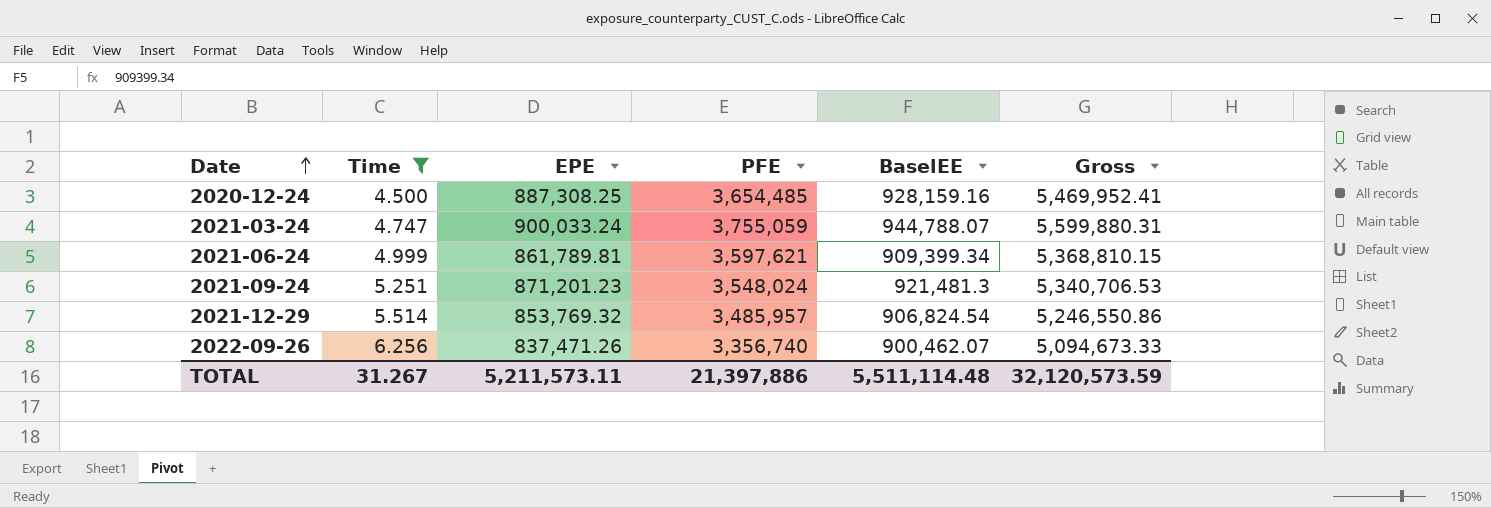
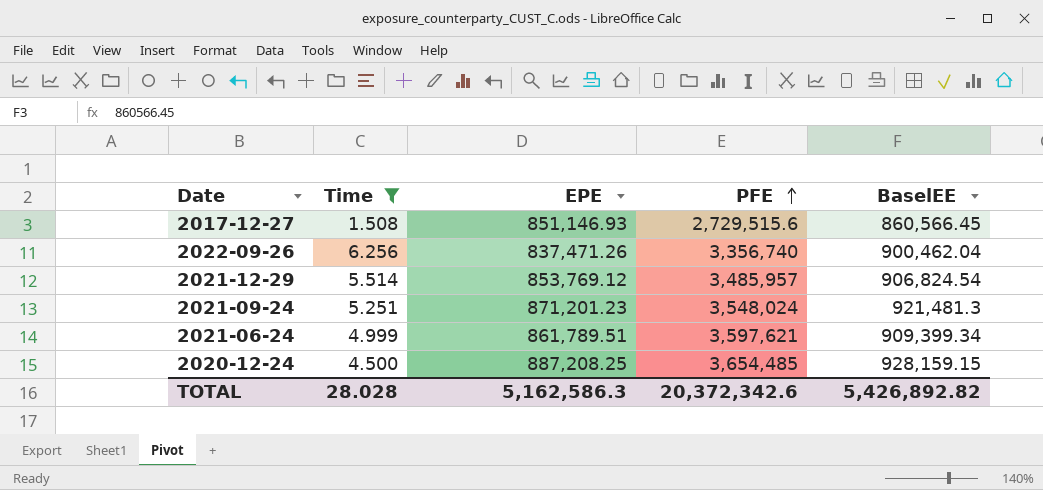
row order: Date ascending -> PFE ascending
column Gross | formula: [EPE] + [PFE] + [BaselEE] -> none
row 2021-03-24: 4.747 | 900,033.24 | 3,755,059 | 944,788.07 | 5,599,880.31 -> none
row 2017-12-27: none -> 1.508 | 851,146.93 | 2,729,515.6 | 860,566.45
2022-09-26 | BaselEE: 900,462.07 -> 900,462.04
2021-12-29 | EPE: 853,769.32 -> 853,769.12
2021-06-24 | EPE: 861,789.81 -> 861,789.51
2020-12-24 | EPE: 887,308.25 -> 887,208.25
2020-12-24 | BaselEE: 928,159.16 -> 928,159.15
TOTAL | Time: 31.267 -> 28.028
TOTAL | EPE: 5,211,573.11 -> 5,162,586.3
TOTAL | PFE: 21,397,886 -> 20,372,342.6
TOTAL | BaselEE: 5,511,114.48 -> 5,426,892.82

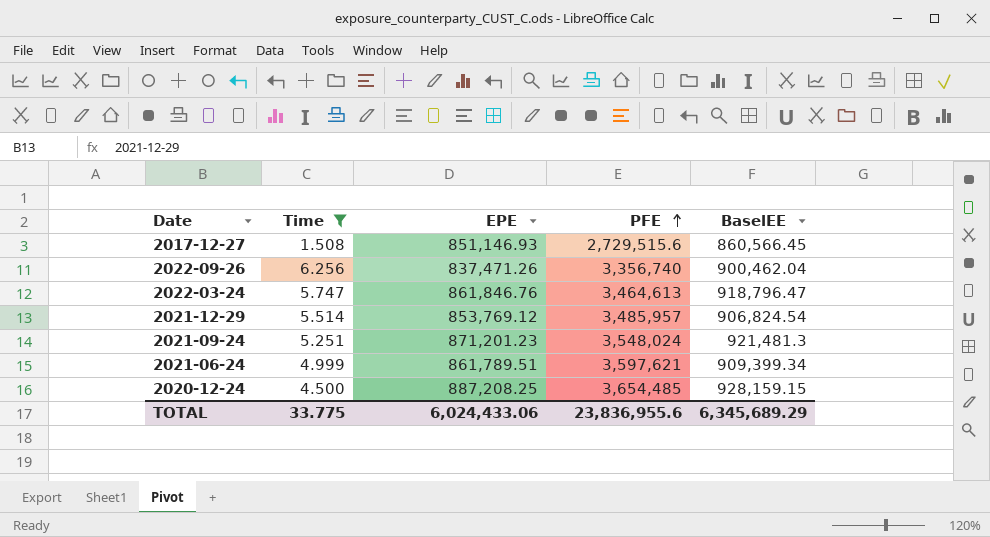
row 2022-03-24: none -> 5.747 | 861,846.76 | 3,464,613 | 918,796.47
TOTAL | Time: 28.028 -> 33.775
TOTAL | EPE: 5,162,586.3 -> 6,024,433.06
TOTAL | PFE: 20,372,342.6 -> 23,836,955.6
TOTAL | BaselEE: 5,426,892.82 -> 6,345,689.29

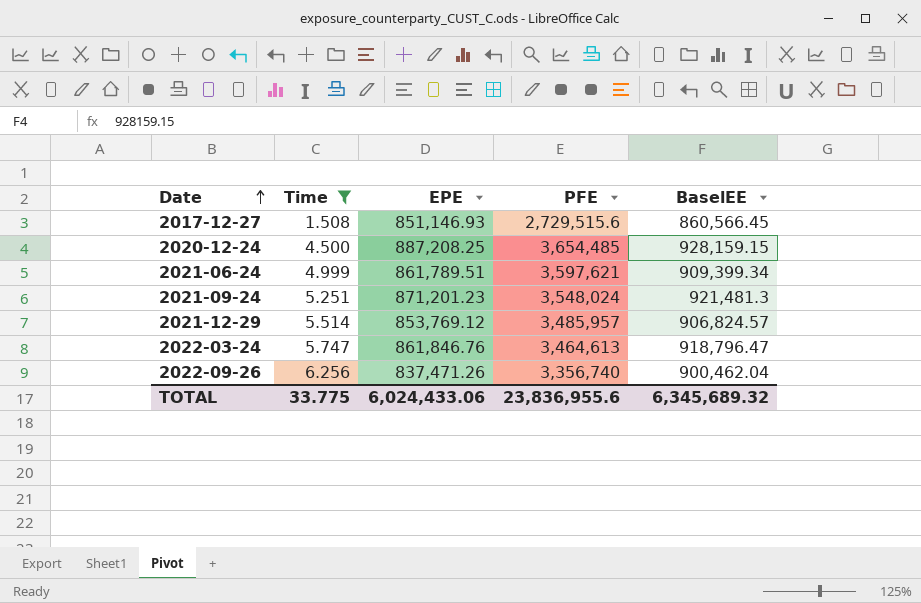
row order: PFE ascending -> Date ascending
2021-12-29 | BaselEE: 906,824.54 -> 906,824.57
TOTAL | BaselEE: 6,345,689.29 -> 6,345,689.32

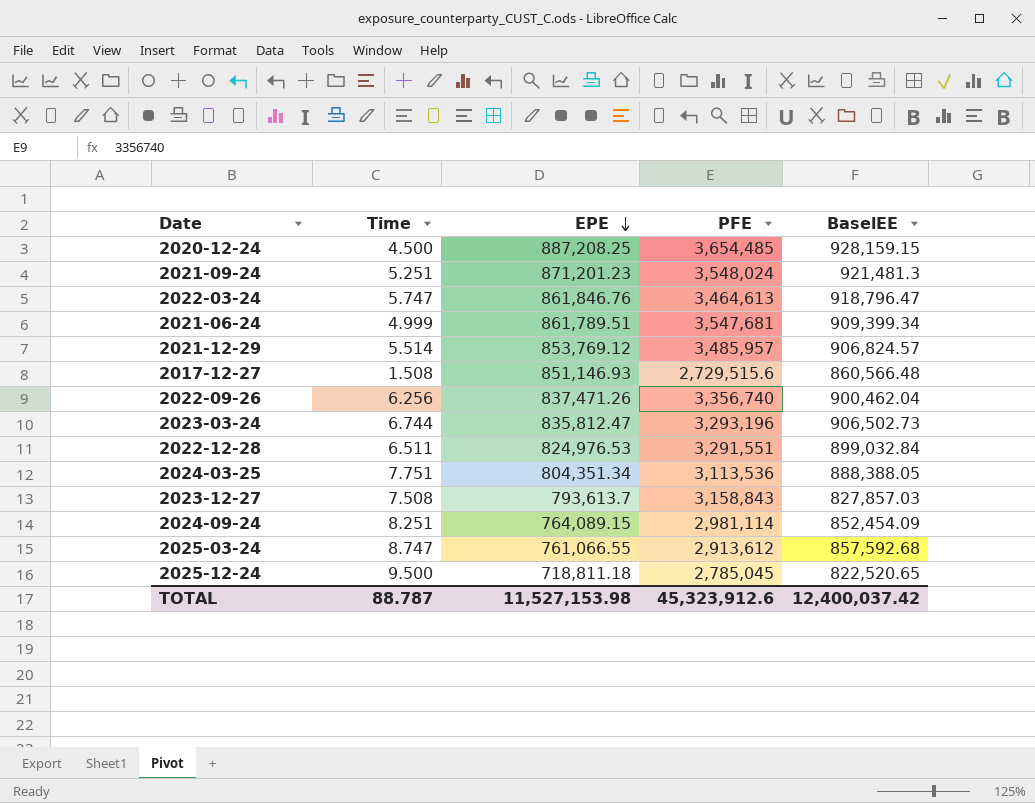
filter: Time <= 6.256 -> none
row order: Date ascending -> EPE descending
2021-06-24 | PFE: 3,597,621 -> 3,547,681
2017-12-27 | BaselEE: 860,566.45 -> 860,566.48
TOTAL | Time: 33.775 -> 88.787
TOTAL | EPE: 6,024,433.06 -> 11,527,153.98
TOTAL | PFE: 23,836,955.6 -> 45,323,912.6
TOTAL | BaselEE: 6,345,689.32 -> 12,400,037.42

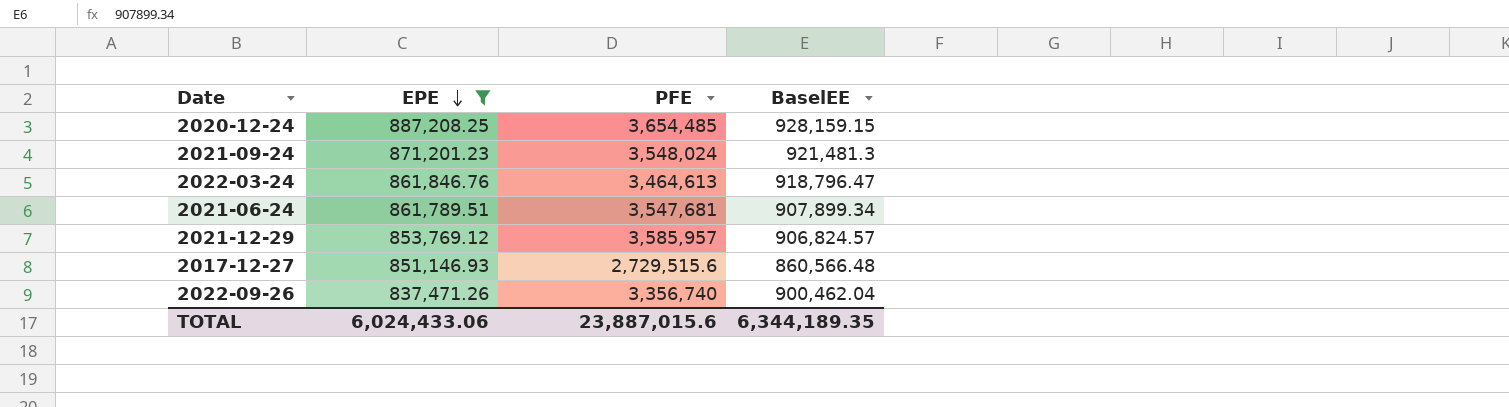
filter: none -> EPE >= 837,471.26
column Time | position: 2 -> none
2021-06-24 | BaselEE: 909,399.34 -> 907,899.34
2021-12-29 | PFE: 3,485,957 -> 3,585,957
TOTAL | EPE: 11,527,153.98 -> 6,024,433.06
TOTAL | PFE: 45,323,912.6 -> 23,887,015.6
TOTAL | BaselEE: 12,400,037.42 -> 6,344,189.35

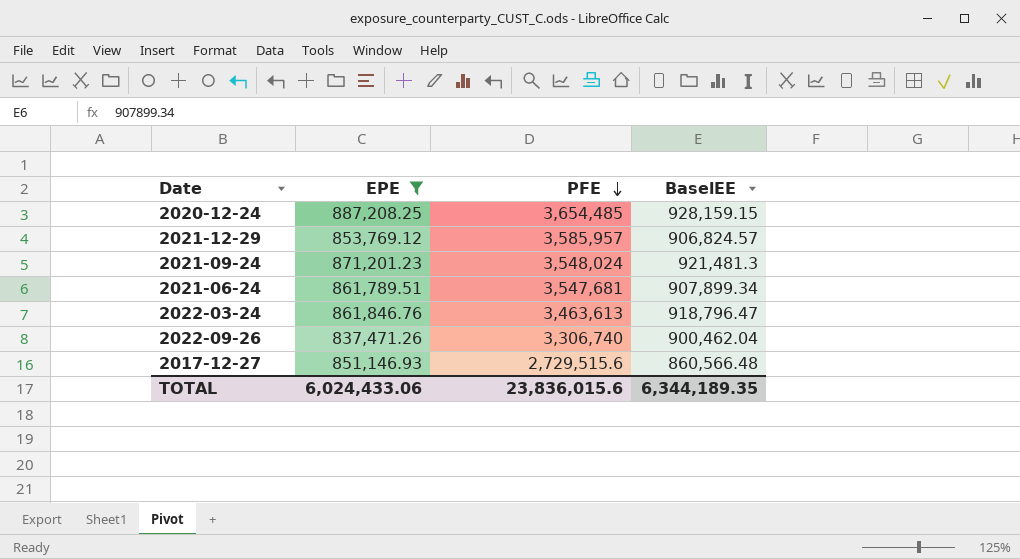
row order: EPE descending -> PFE descending
2022-03-24 | PFE: 3,464,613 -> 3,463,613
2022-09-26 | PFE: 3,356,740 -> 3,306,740
TOTAL | PFE: 23,887,015.6 -> 23,836,015.6

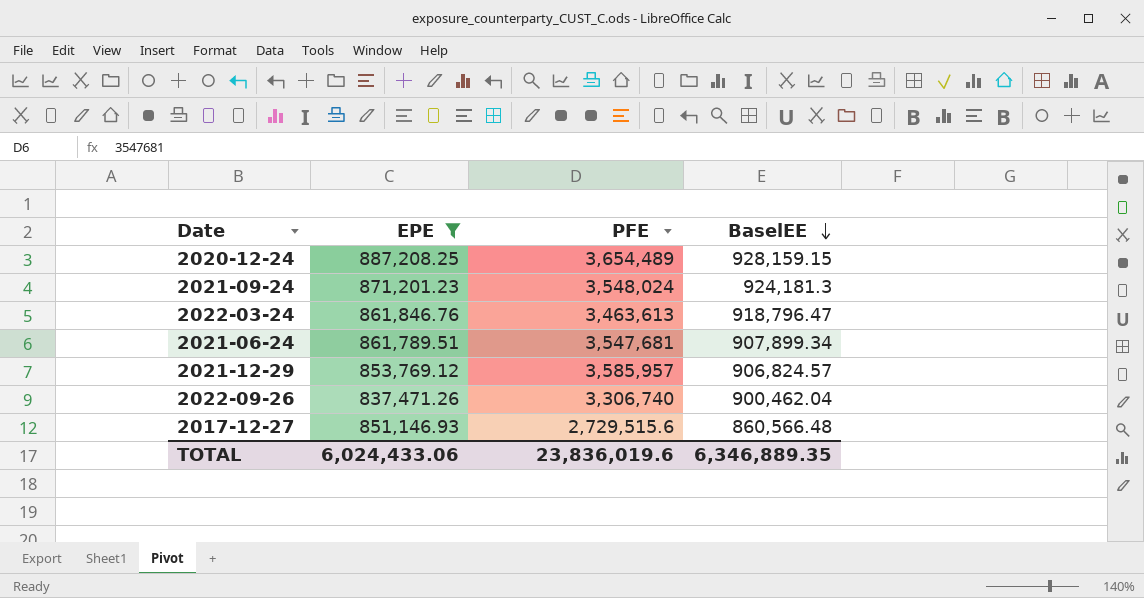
row order: PFE descending -> BaselEE descending
2020-12-24 | PFE: 3,654,485 -> 3,654,489
2021-09-24 | BaselEE: 921,481.3 -> 924,181.3
TOTAL | PFE: 23,836,015.6 -> 23,836,019.6
TOTAL | BaselEE: 6,344,189.35 -> 6,346,889.35

